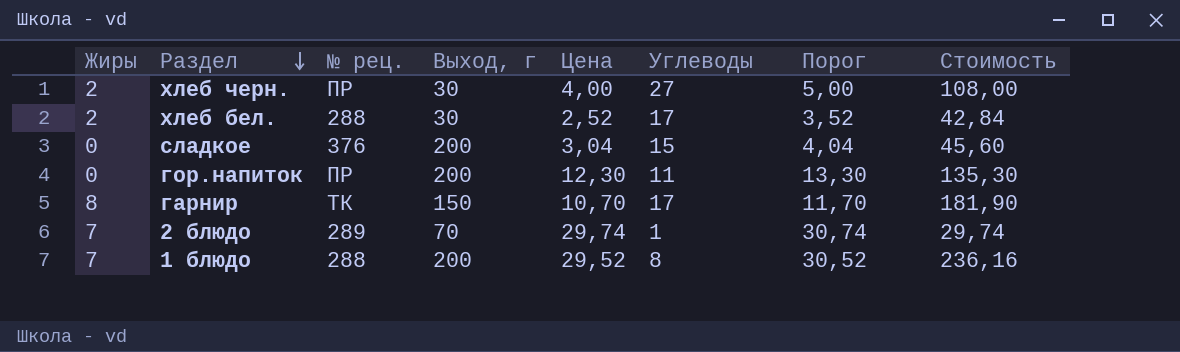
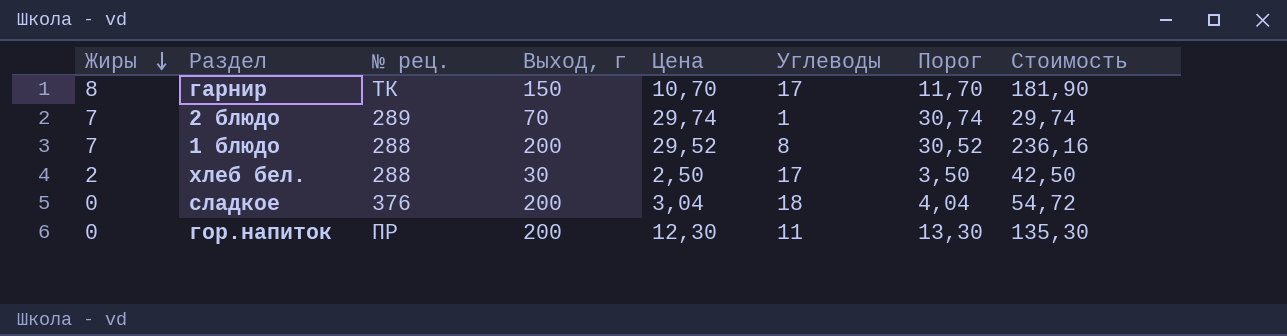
row order: Раздел descending -> Жиры descending
row хлеб черн.: 2 | ПР | 30 | 4,00 | 27 | 5,00 | 108,00 -> none
хлеб бел. | Цена: 2,52 -> 2,50
хлеб бел. | Порог: 3,52 -> 3,50
хлеб бел. | Стоимость: 42,84 -> 42,50
сладкое | Углеводы: 15 -> 18
сладкое | Стоимость: 45,60 -> 54,72

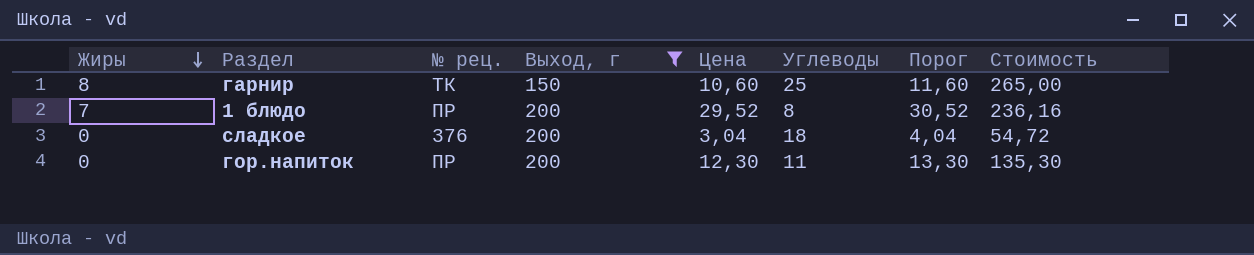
filter: none -> Выход, г >= 150
гарнир | Цена: 10,70 -> 10,60
гарнир | Углеводы: 17 -> 25
гарнир | Порог: 11,70 -> 11,60
гарнир | Стоимость: 181,90 -> 265,00
1 блюдо | № рец.: 288 -> ПР

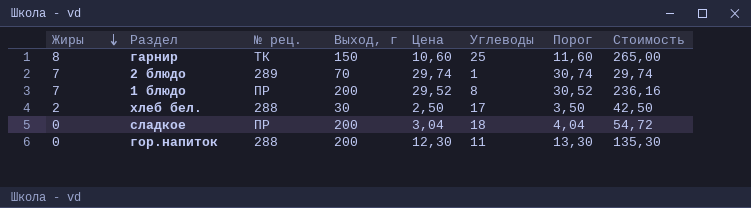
filter: Выход, г >= 150 -> none
сладкое | № рец.: 376 -> ПР
гор.напиток | № рец.: ПР -> 288

